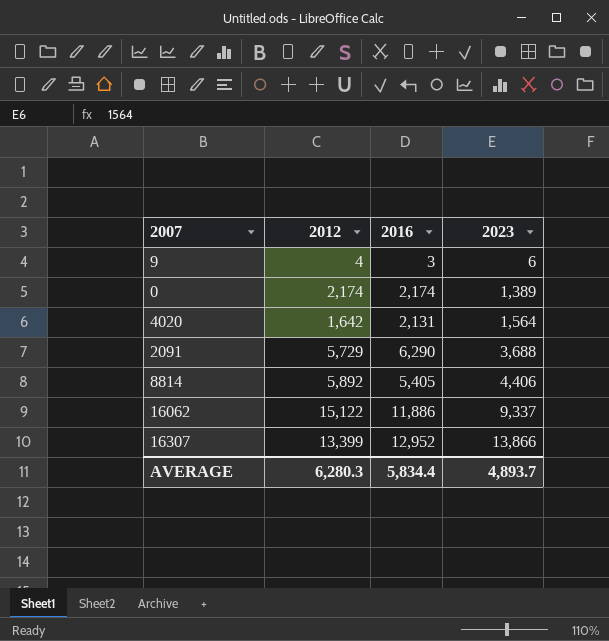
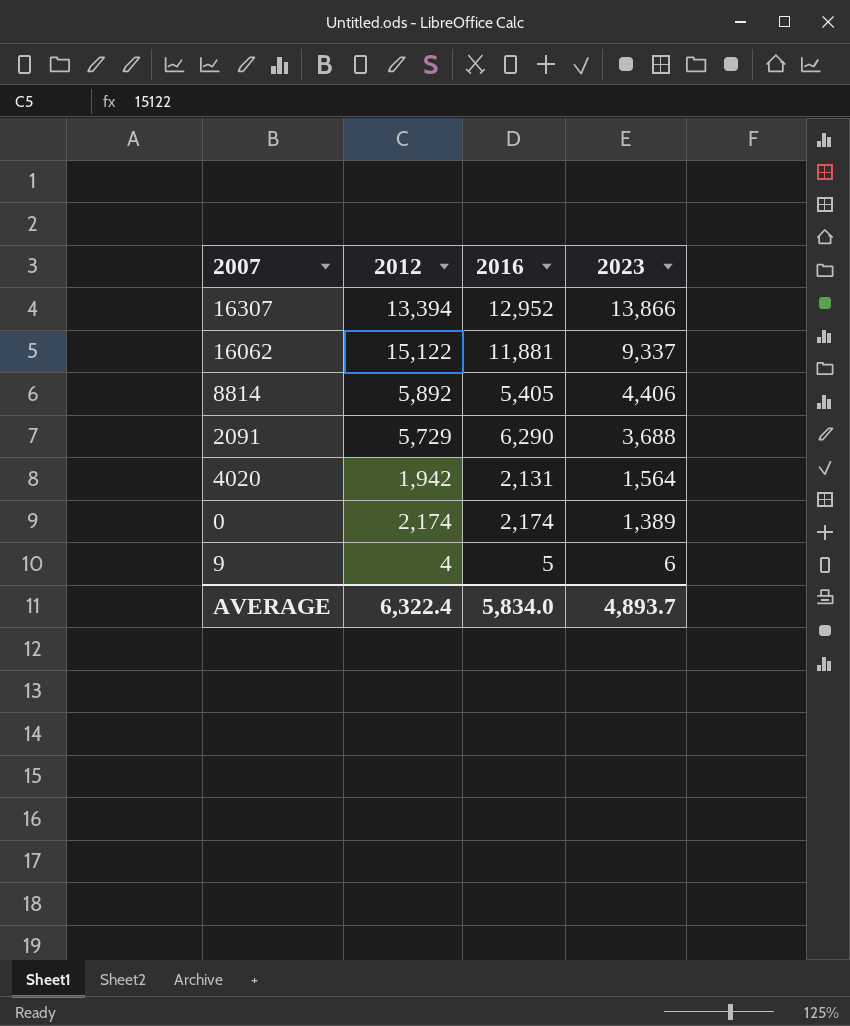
row order: 2023 ascending -> 2023 descending
16307 | 2012: 13,399 -> 13,394
16062 | 2016: 11,886 -> 11,881
4020 | 2012: 1,642 -> 1,942
9 | 2016: 3 -> 5
AVERAGE | 2012: 6,280.3 -> 6,322.4
AVERAGE | 2016: 5,834.4 -> 5,834.0

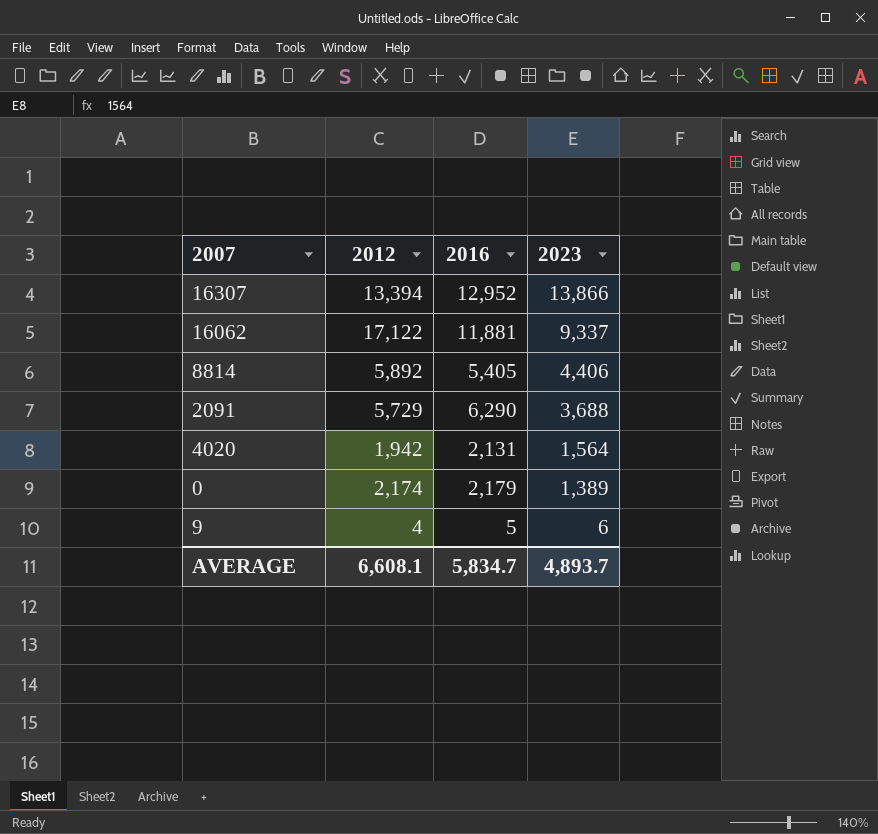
16062 | 2012: 15,122 -> 17,122
0 | 2016: 2,174 -> 2,179
AVERAGE | 2012: 6,322.4 -> 6,608.1
AVERAGE | 2016: 5,834.0 -> 5,834.7

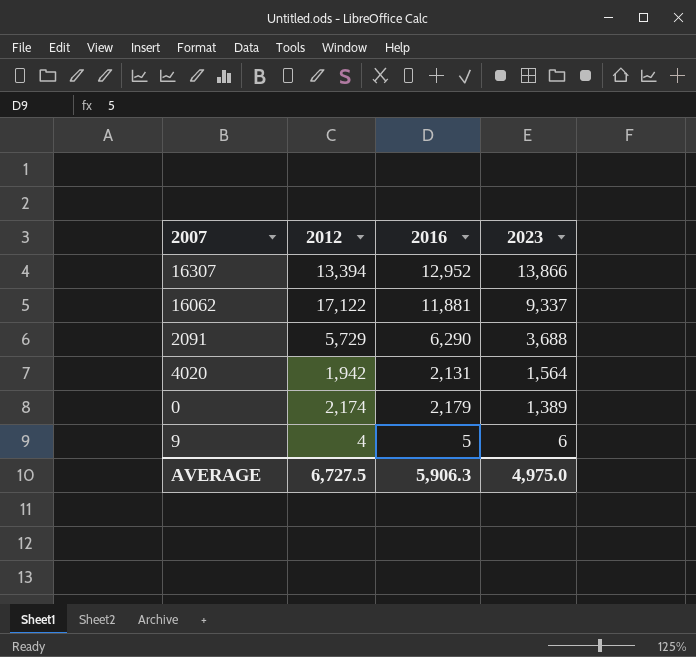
row 8814: 5,892 | 5,405 | 4,406 -> none
AVERAGE | 2012: 6,608.1 -> 6,727.5
AVERAGE | 2016: 5,834.7 -> 5,906.3
AVERAGE | 2023: 4,893.7 -> 4,975.0

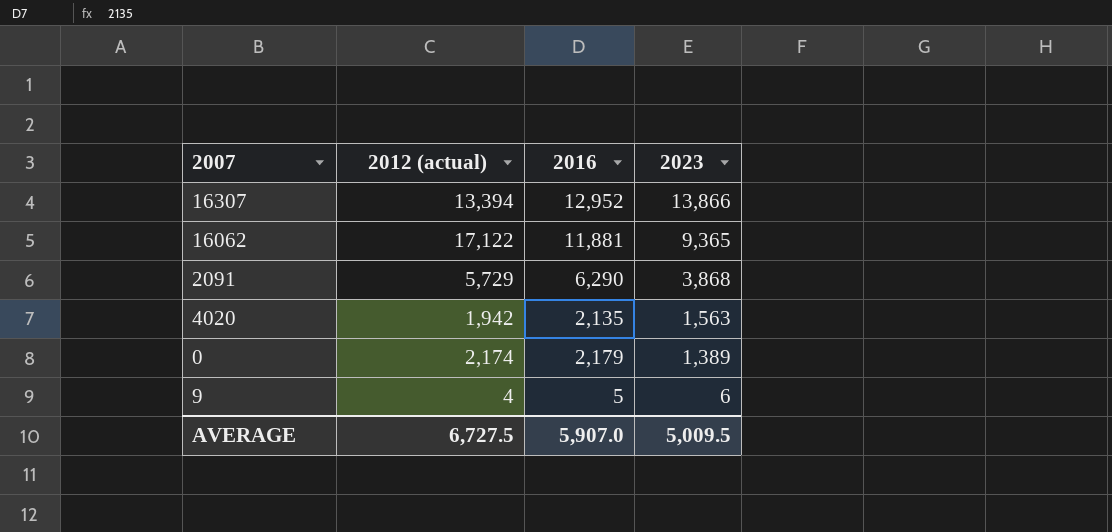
column name: 2012 -> 2012 (actual)
16062 | 2023: 9,337 -> 9,365
2091 | 2023: 3,688 -> 3,868
4020 | 2016: 2,131 -> 2,135
4020 | 2023: 1,564 -> 1,563
AVERAGE | 2016: 5,906.3 -> 5,907.0
AVERAGE | 2023: 4,975.0 -> 5,009.5

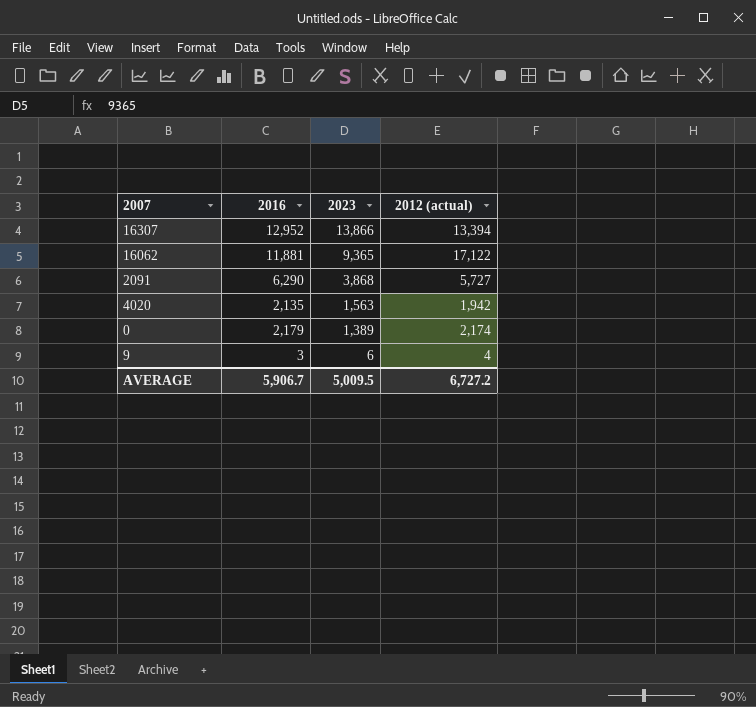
column 2012 (actual) | position: 2 -> 4
2091 | 2012 (actual): 5,729 -> 5,727
9 | 2016: 5 -> 3
AVERAGE | 2016: 5,907.0 -> 5,906.7
AVERAGE | 2012 (actual): 6,727.5 -> 6,727.2

